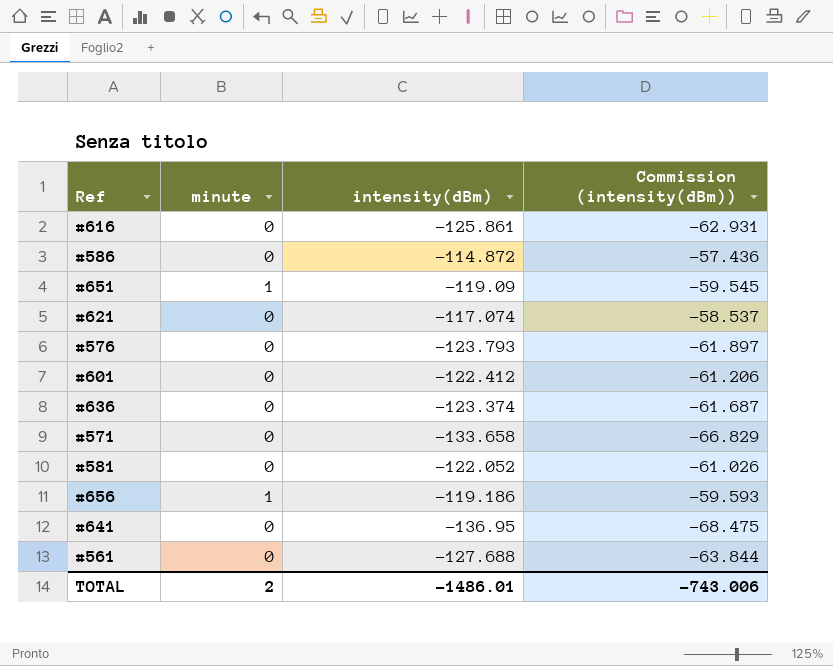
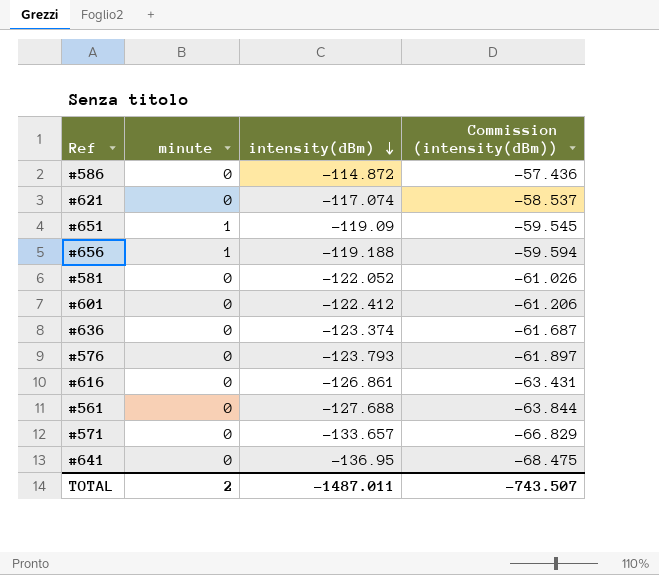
row order: none -> intensity(dBm) descending
#656 | intensity(dBm): -119.186 -> -119.188
#656 | Commission (intensity(dBm)): -59.593 -> -59.594
#616 | intensity(dBm): -125.861 -> -126.861
#616 | Commission (intensity(dBm)): -62.931 -> -63.431
#571 | intensity(dBm): -133.658 -> -133.657
TOTAL | intensity(dBm): -1486.01 -> -1487.011
TOTAL | Commission (intensity(dBm)): -743.006 -> -743.507

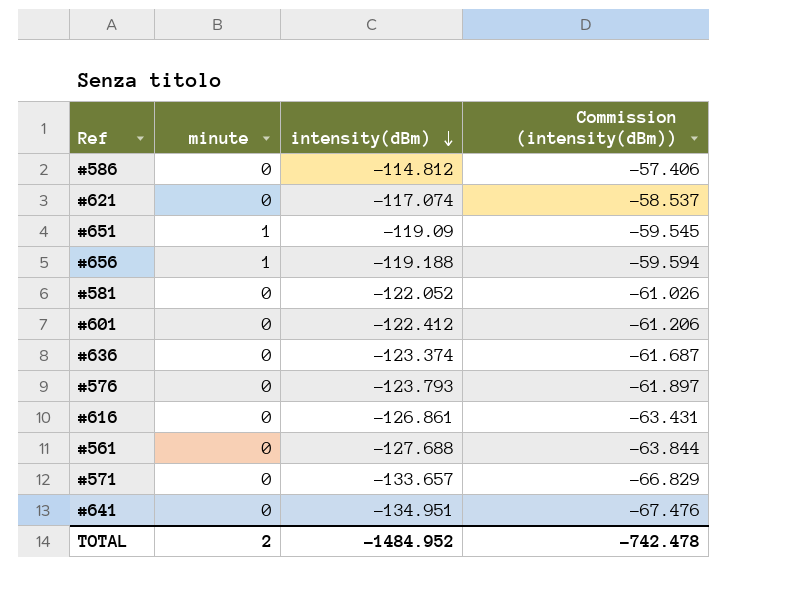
#586 | intensity(dBm): -114.872 -> -114.812
#586 | Commission (intensity(dBm)): -57.436 -> -57.406
#641 | intensity(dBm): -136.95 -> -134.951
#641 | Commission (intensity(dBm)): -68.475 -> -67.476
TOTAL | intensity(dBm): -1487.011 -> -1484.952
TOTAL | Commission (intensity(dBm)): -743.507 -> -742.478

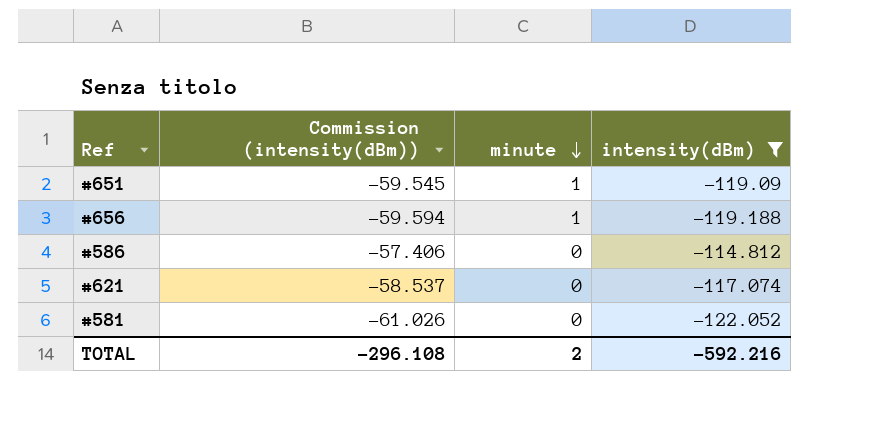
filter: none -> intensity(dBm) >= -122.052
row order: intensity(dBm) descending -> minute descending
column Commission (intensity(dBm)) | position: 4 -> 2
TOTAL | Commission (intensity(dBm)): -742.478 -> -296.108
TOTAL | intensity(dBm): -1484.952 -> -592.216

